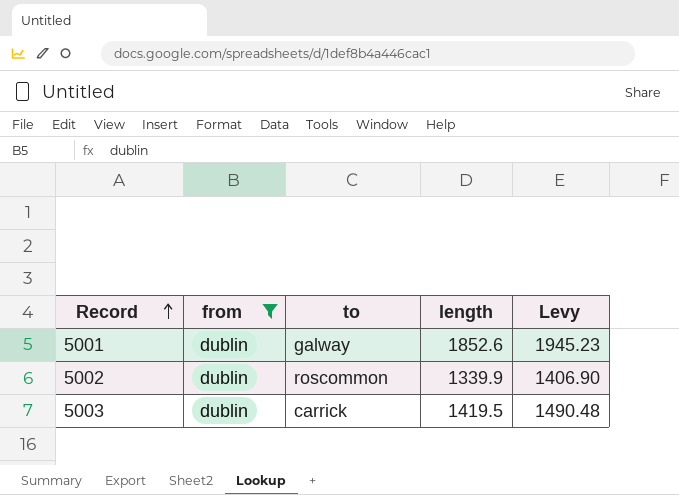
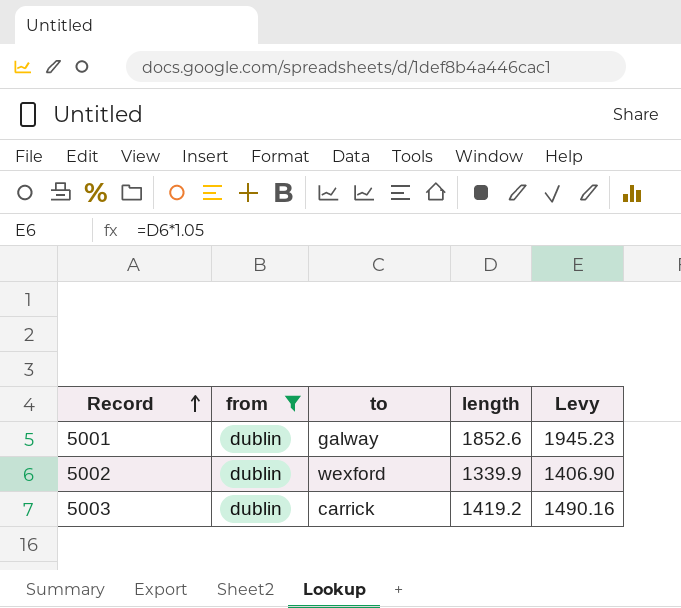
5002 | to: roscommon -> wexford
5003 | length: 1419.5 -> 1419.2
5003 | Levy: 1490.48 -> 1490.16

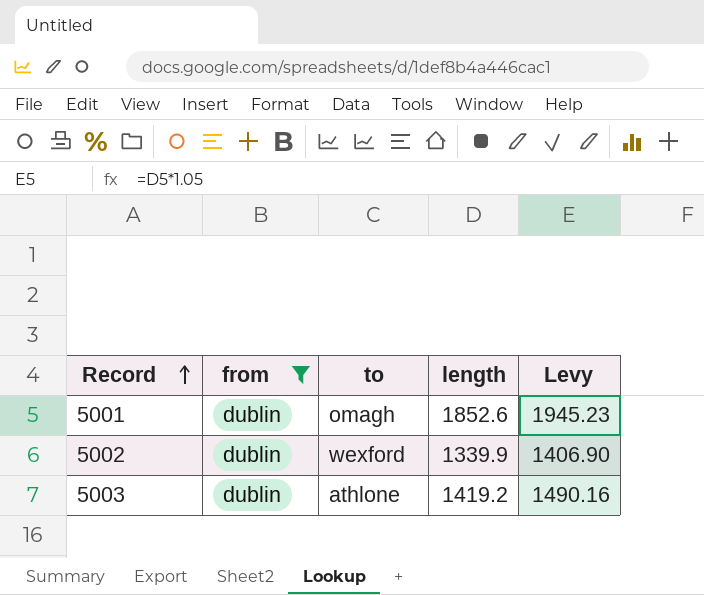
5001 | to: galway -> omagh
5003 | to: carrick -> athlone

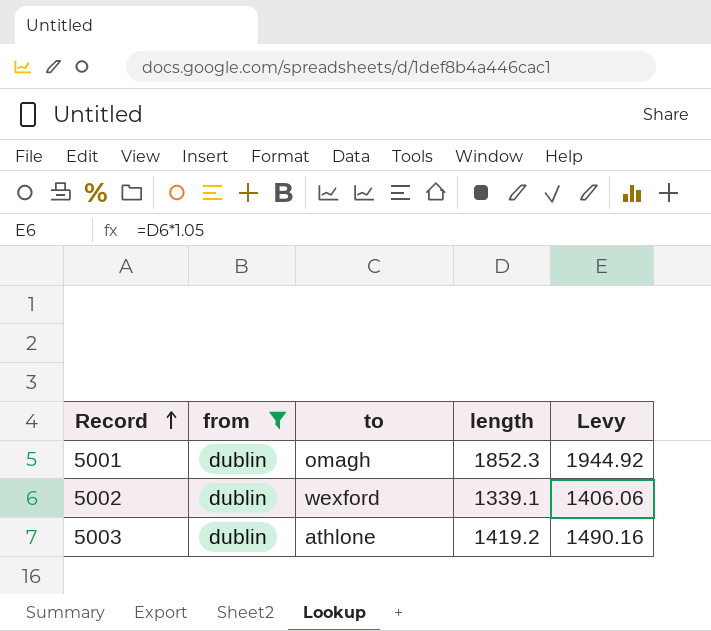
5001 | length: 1852.6 -> 1852.3
5001 | Levy: 1945.23 -> 1944.92
5002 | length: 1339.9 -> 1339.1
5002 | Levy: 1406.90 -> 1406.06

